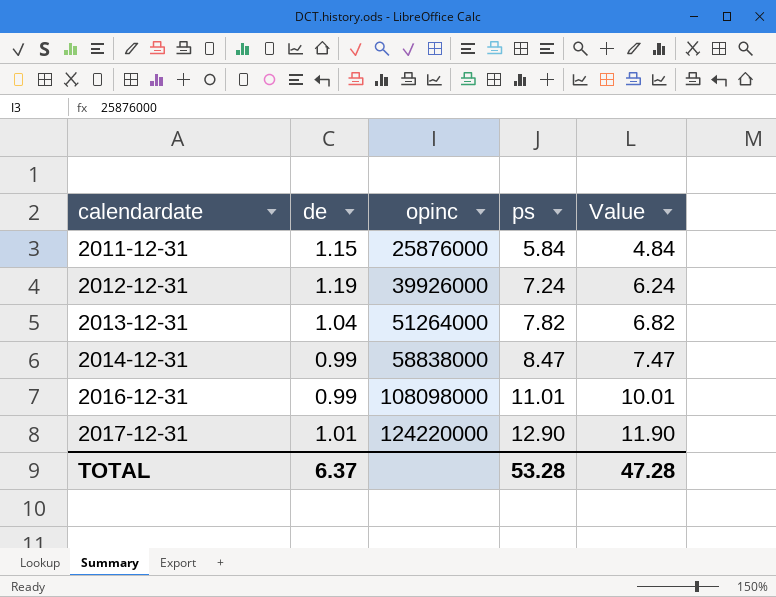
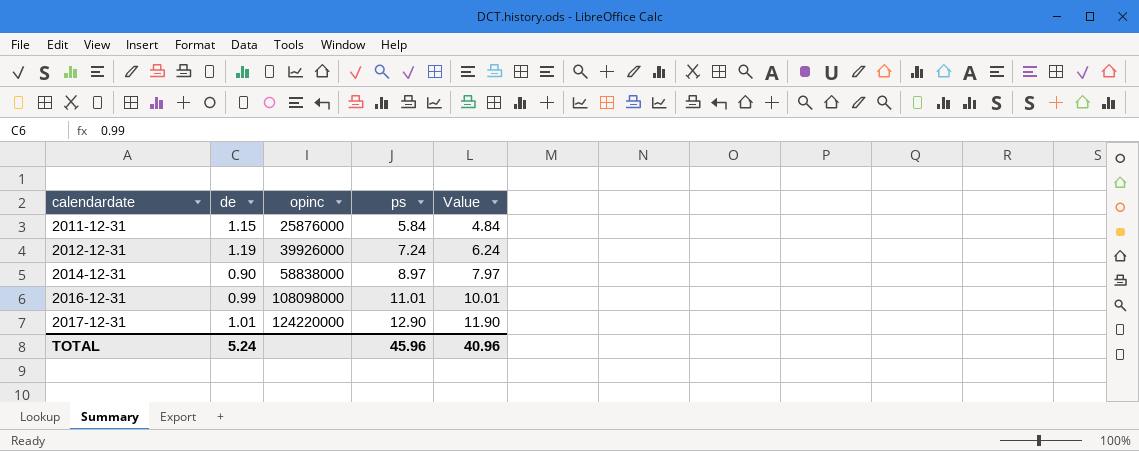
row 2013-12-31: 1.04 | 51264000 | 7.82 | 6.82 -> none
2014-12-31 | de: 0.99 -> 0.90
2014-12-31 | ps: 8.47 -> 8.97
2014-12-31 | Value: 7.47 -> 7.97
TOTAL | de: 6.37 -> 5.24
TOTAL | ps: 53.28 -> 45.96
TOTAL | Value: 47.28 -> 40.96

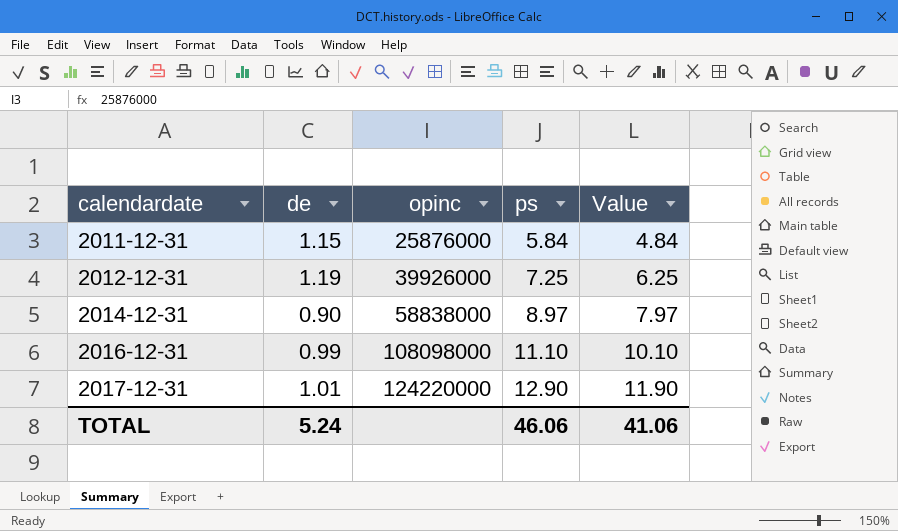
2012-12-31 | ps: 7.24 -> 7.25
2012-12-31 | Value: 6.24 -> 6.25
2016-12-31 | ps: 11.01 -> 11.10
2016-12-31 | Value: 10.01 -> 10.10
TOTAL | ps: 45.96 -> 46.06
TOTAL | Value: 40.96 -> 41.06

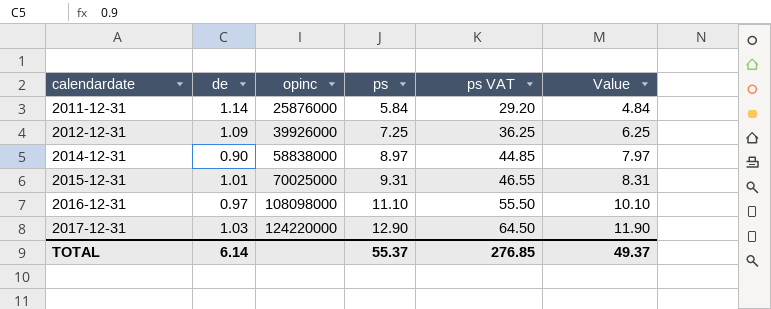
column ps VAT | formula: none -> [ps] * 5
2011-12-31 | de: 1.15 -> 1.14
2012-12-31 | de: 1.19 -> 1.09
row 2015-12-31: none -> 1.01 | 70025000 | 9.31 | 46.55 | 8.31
2016-12-31 | de: 0.99 -> 0.97
2017-12-31 | de: 1.01 -> 1.03
TOTAL | de: 5.24 -> 6.14
TOTAL | ps: 46.06 -> 55.37
TOTAL | Value: 41.06 -> 49.37

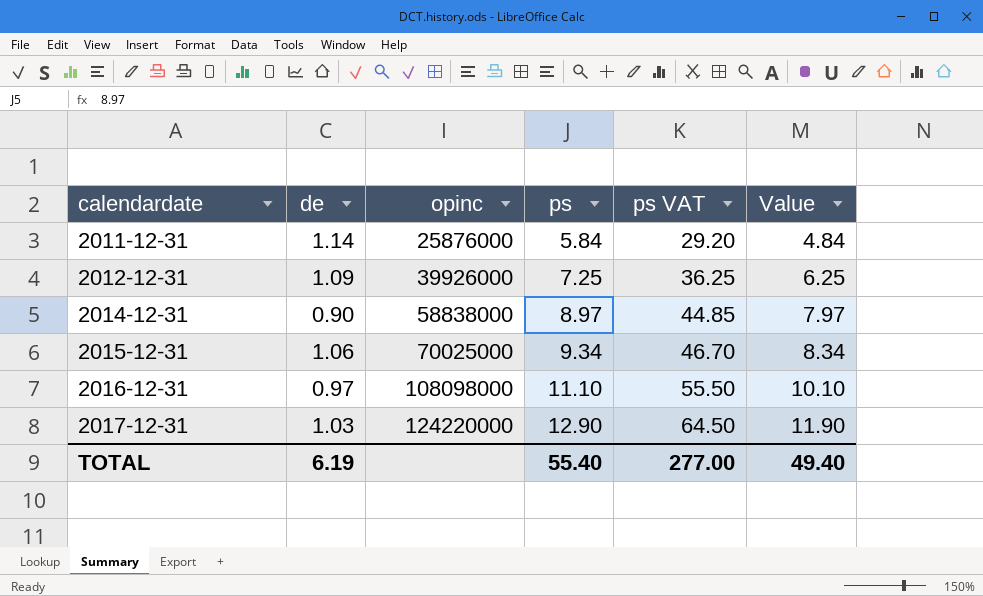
2015-12-31 | de: 1.01 -> 1.06
2015-12-31 | ps: 9.31 -> 9.34
2015-12-31 | ps VAT: 46.55 -> 46.70
2015-12-31 | Value: 8.31 -> 8.34
TOTAL | de: 6.14 -> 6.19
TOTAL | ps: 55.37 -> 55.40
TOTAL | ps VAT: 276.85 -> 277.00
TOTAL | Value: 49.37 -> 49.40

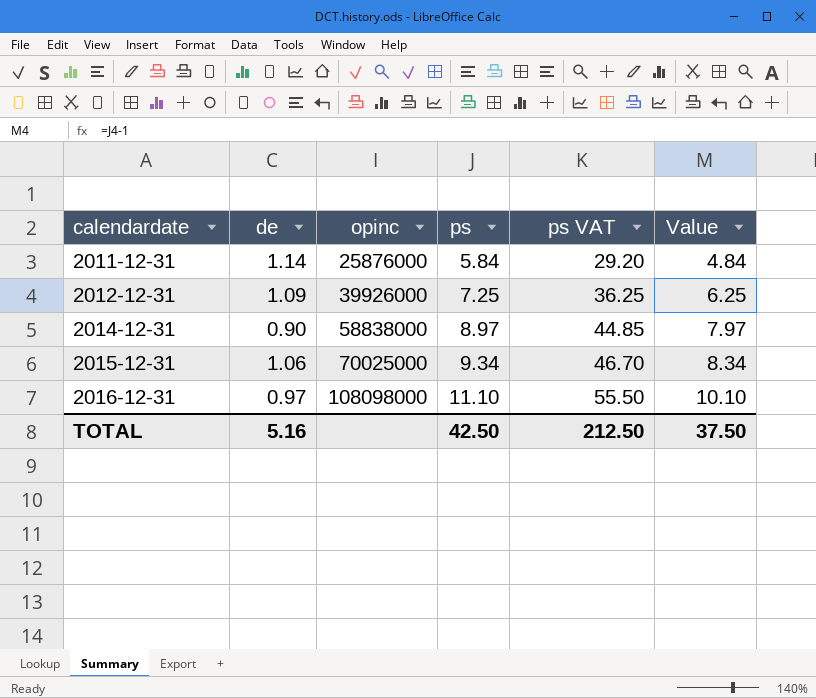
row 2017-12-31: 1.03 | 124220000 | 12.90 | 64.50 | 11.90 -> none
TOTAL | de: 6.19 -> 5.16
TOTAL | ps: 55.40 -> 42.50
TOTAL | ps VAT: 277.00 -> 212.50
TOTAL | Value: 49.40 -> 37.50

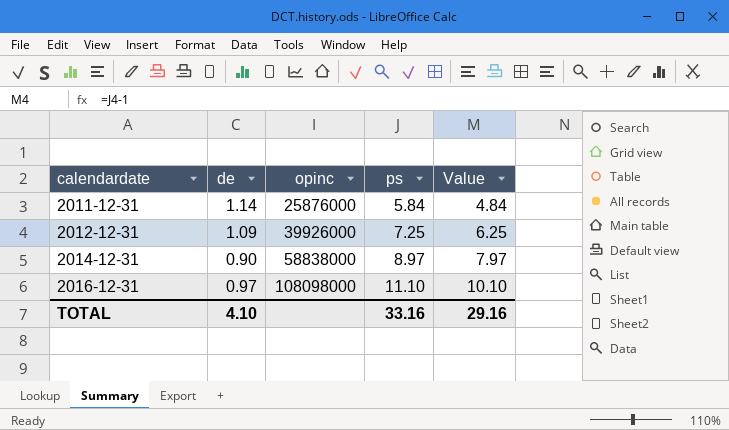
column ps VAT | formula: [ps] * 5 -> none
row 2015-12-31: 1.06 | 70025000 | 9.34 | 46.70 | 8.34 -> none
TOTAL | de: 5.16 -> 4.10
TOTAL | ps: 42.50 -> 33.16
TOTAL | Value: 37.50 -> 29.16

